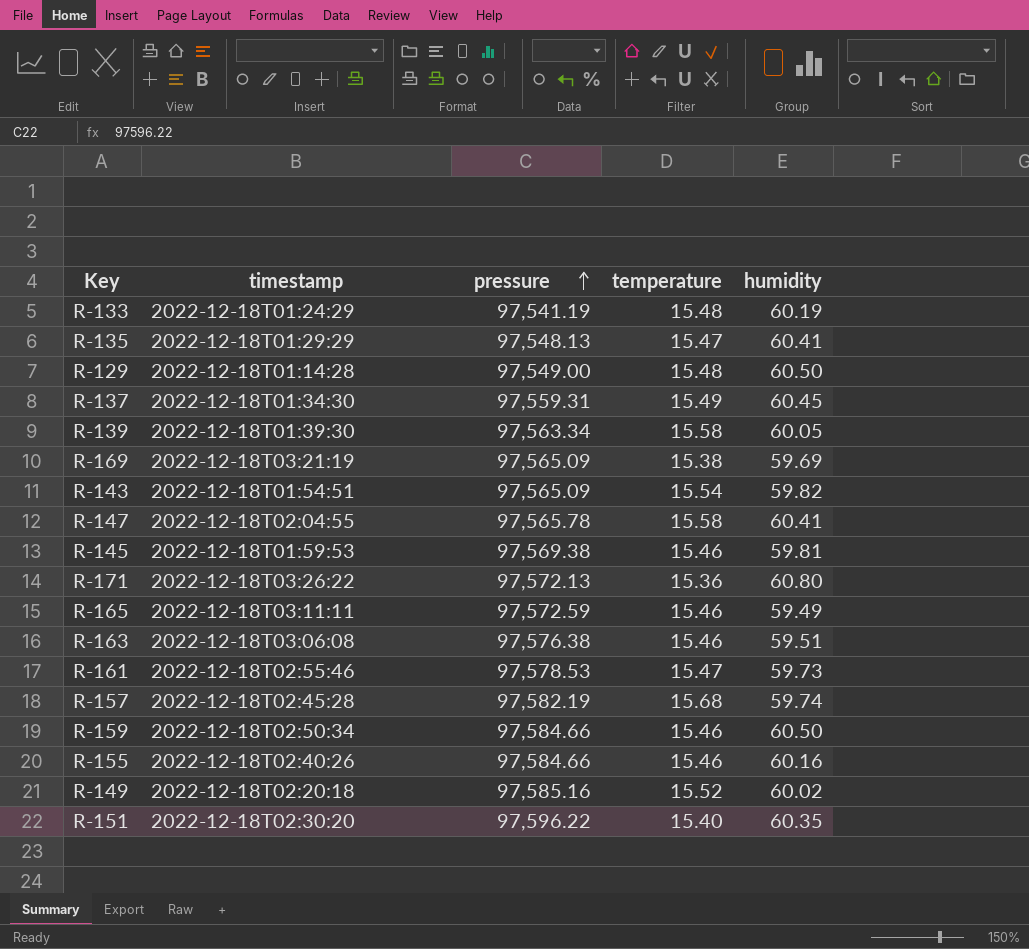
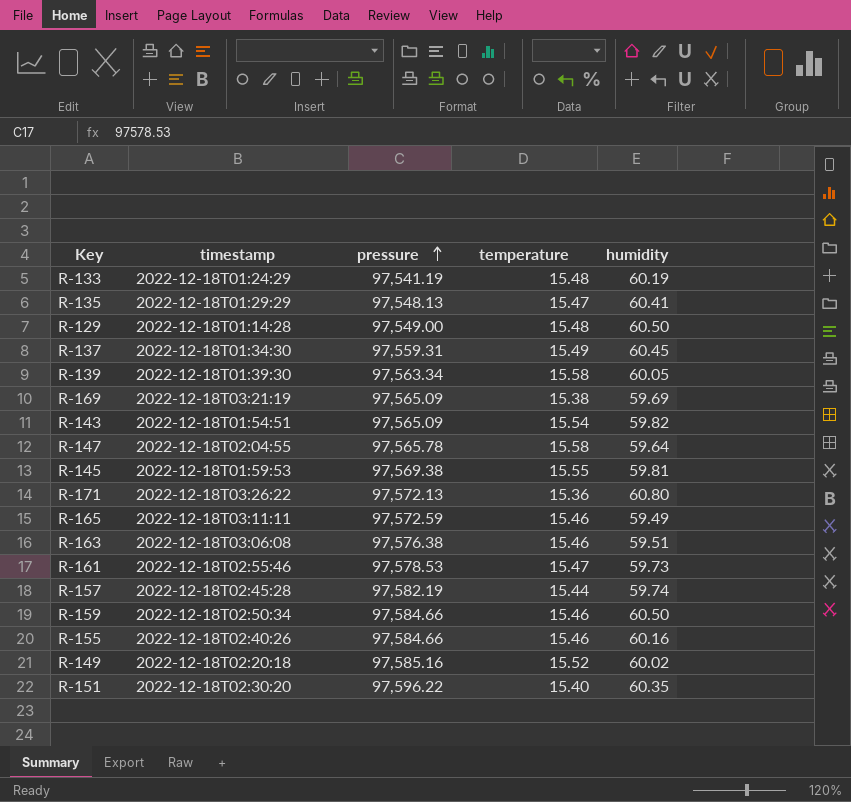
R-147 | humidity: 60.41 -> 59.64
R-145 | temperature: 15.46 -> 15.55
R-157 | temperature: 15.68 -> 15.44

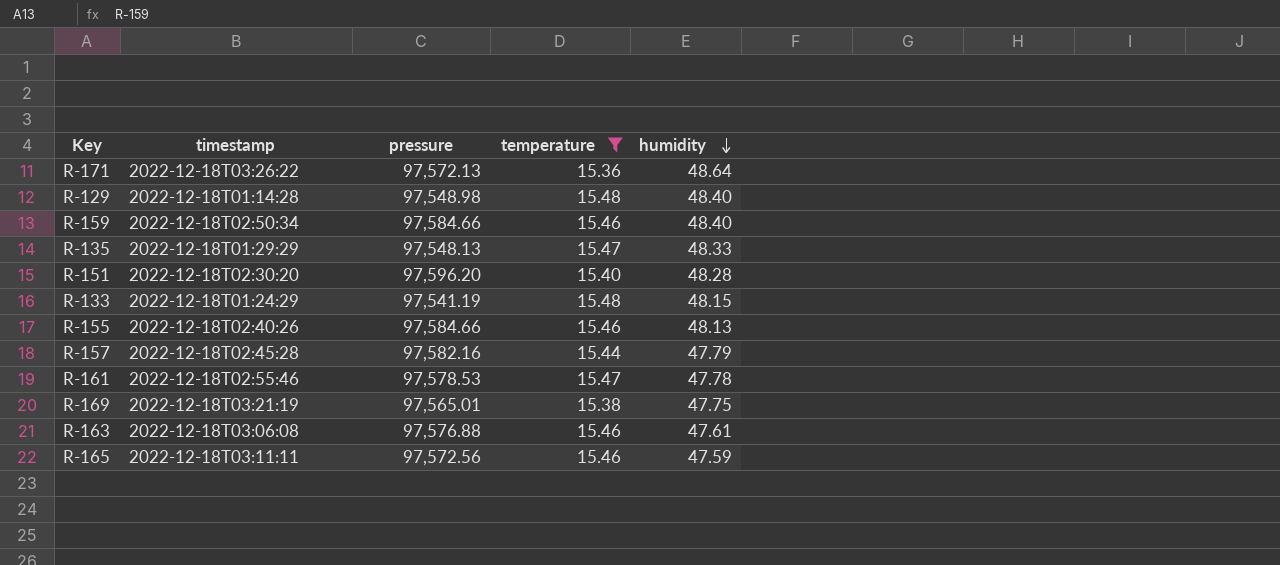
filter: none -> temperature <= 15.48
row order: pressure ascending -> humidity descending
R-171 | humidity: 60.80 -> 48.64
R-129 | pressure: 97,549.00 -> 97,548.98
R-129 | humidity: 60.50 -> 48.40
R-159 | humidity: 60.50 -> 48.40
R-135 | humidity: 60.41 -> 48.33
R-151 | pressure: 97,596.22 -> 97,596.20
R-151 | humidity: 60.35 -> 48.28
R-133 | humidity: 60.19 -> 48.15
R-155 | humidity: 60.16 -> 48.13
R-157 | pressure: 97,582.19 -> 97,582.16
R-157 | humidity: 59.74 -> 47.79
R-161 | humidity: 59.73 -> 47.78
R-169 | pressure: 97,565.09 -> 97,565.01
R-169 | humidity: 59.69 -> 47.75
R-163 | pressure: 97,576.38 -> 97,576.88
R-163 | humidity: 59.51 -> 47.61
R-165 | pressure: 97,572.59 -> 97,572.56
R-165 | humidity: 59.49 -> 47.59

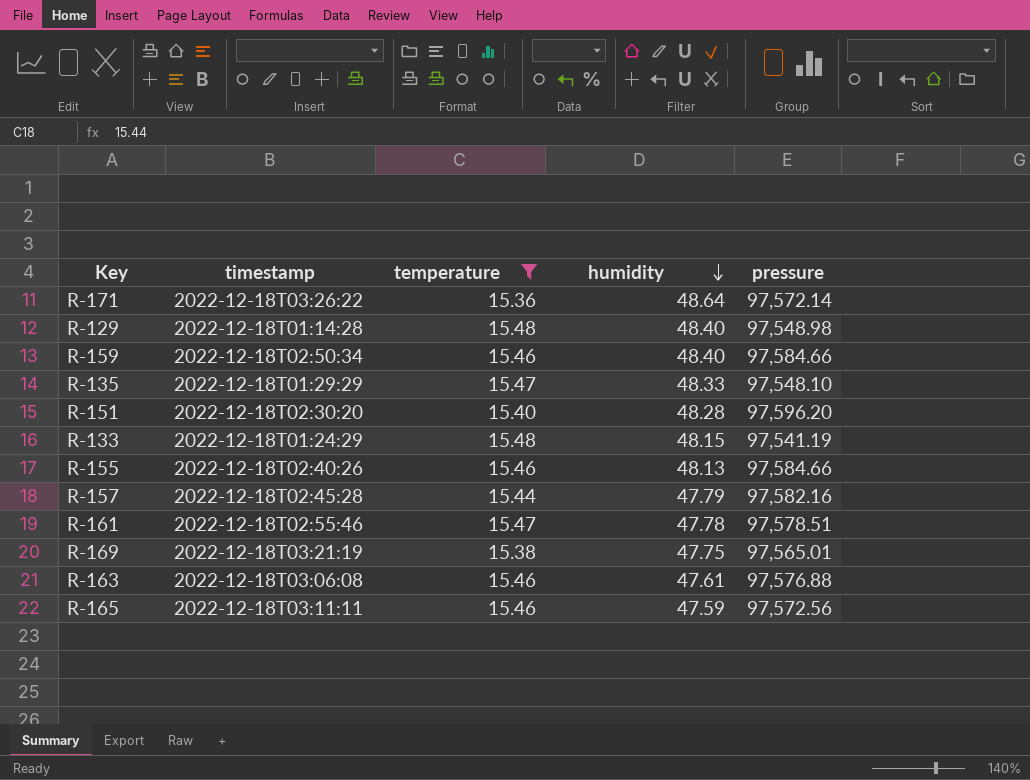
column pressure | position: 3 -> 5
R-171 | pressure: 97,572.13 -> 97,572.14
R-135 | pressure: 97,548.13 -> 97,548.10
R-161 | pressure: 97,578.53 -> 97,578.51

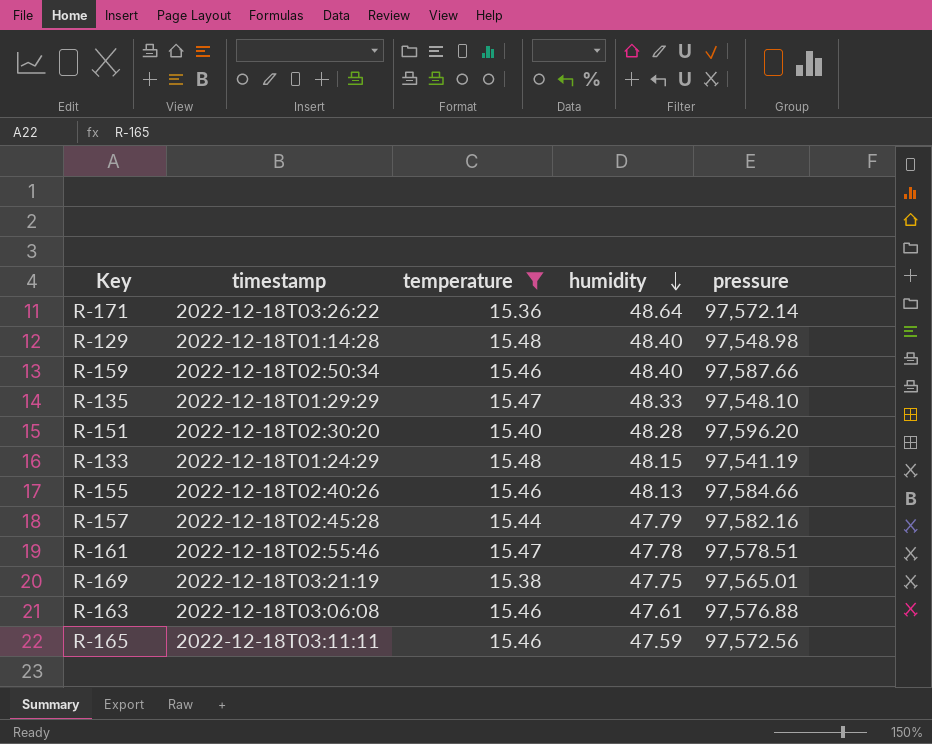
R-159 | pressure: 97,584.66 -> 97,587.66

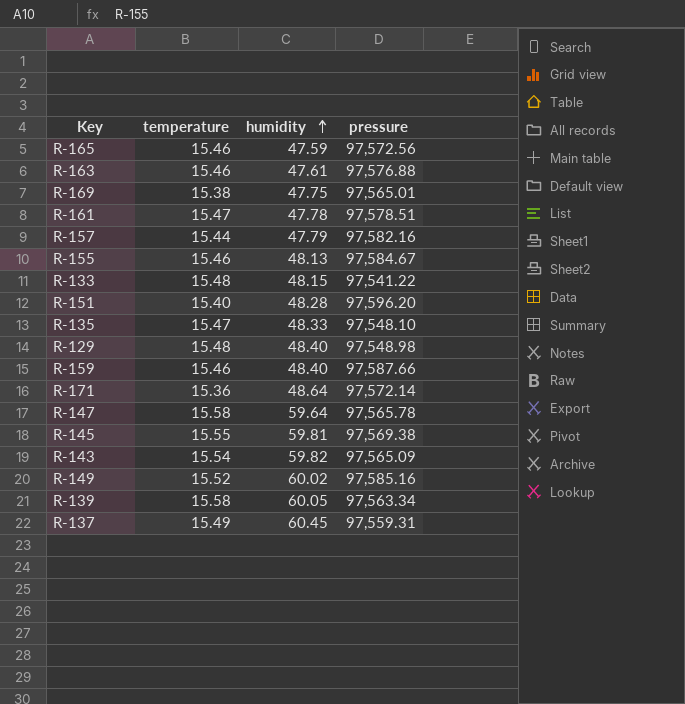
filter: temperature <= 15.48 -> none
row order: humidity descending -> humidity ascending
column timestamp | position: 2 -> none
R-155 | pressure: 97,584.66 -> 97,584.67
R-133 | pressure: 97,541.19 -> 97,541.22

